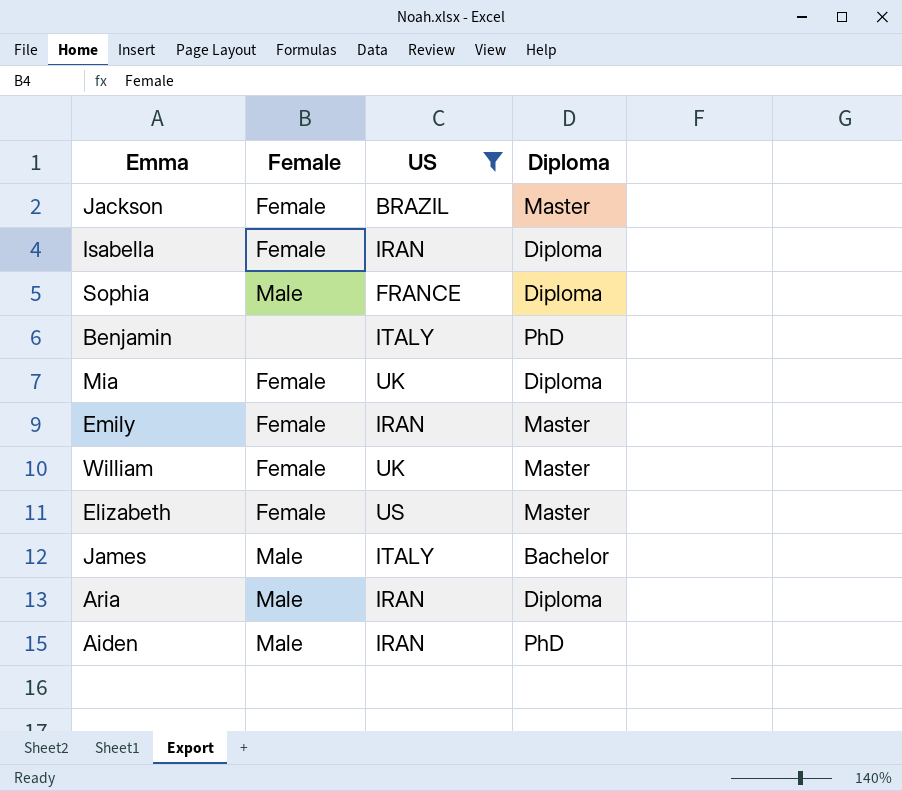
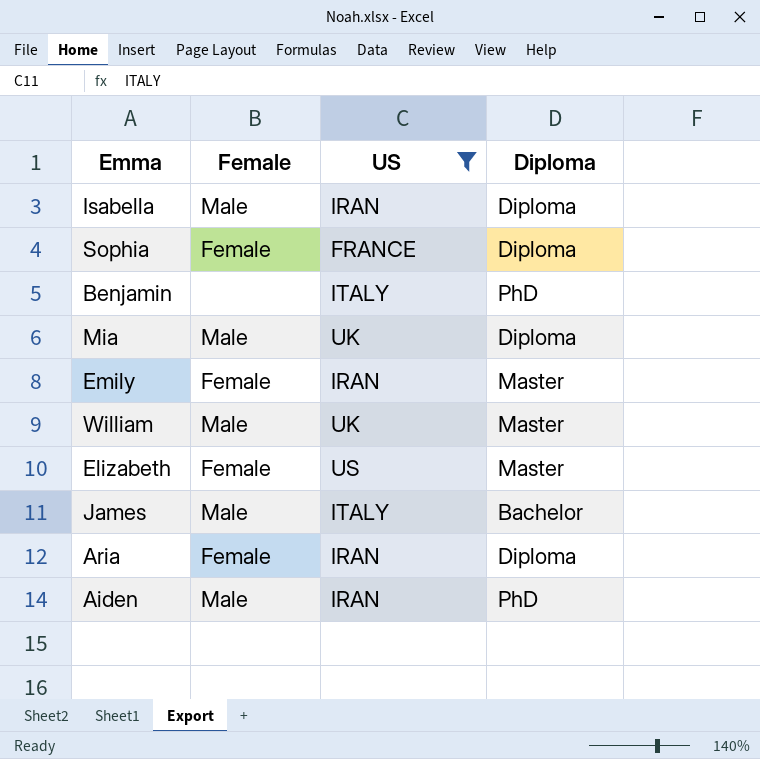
row Jackson: Female | BRAZIL | Master -> none
Isabella | Female: Female -> Male
Sophia | Female: Male -> Female
Mia | Female: Female -> Male
William | Female: Female -> Male
Aria | Female: Male -> Female

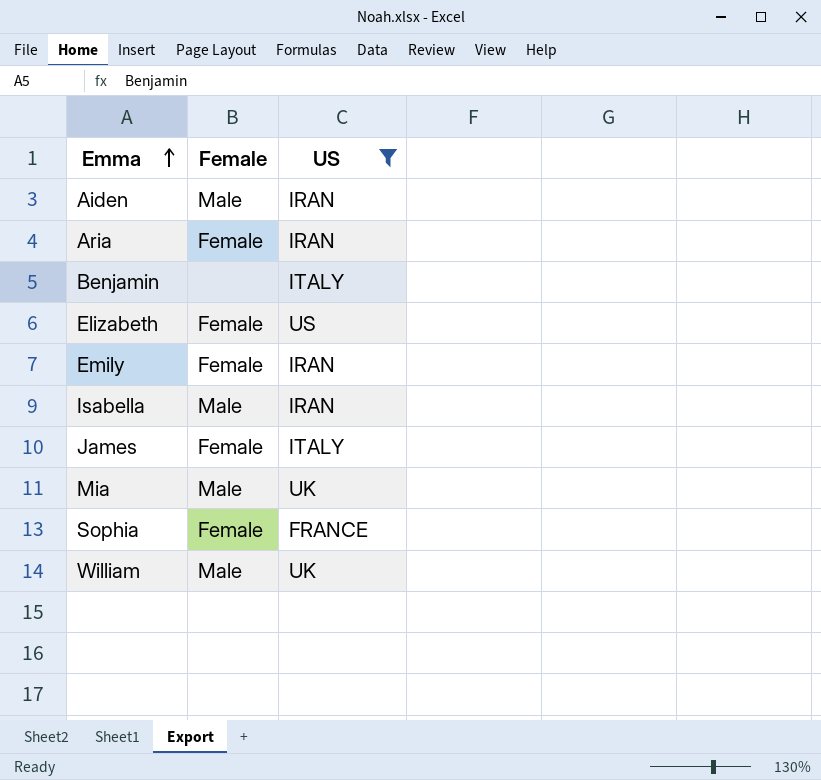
row order: none -> Emma ascending
column Diploma | position: 4 -> none
James | Female: Male -> Female

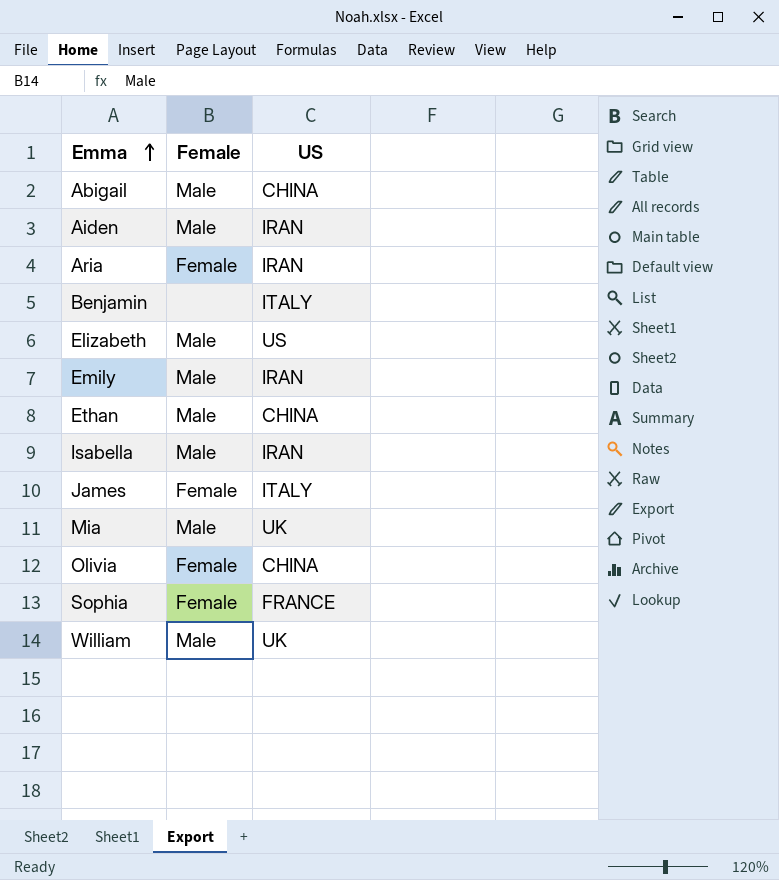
filter: US != CHINA -> none
Elizabeth | Female: Female -> Male
Emily | Female: Female -> Male

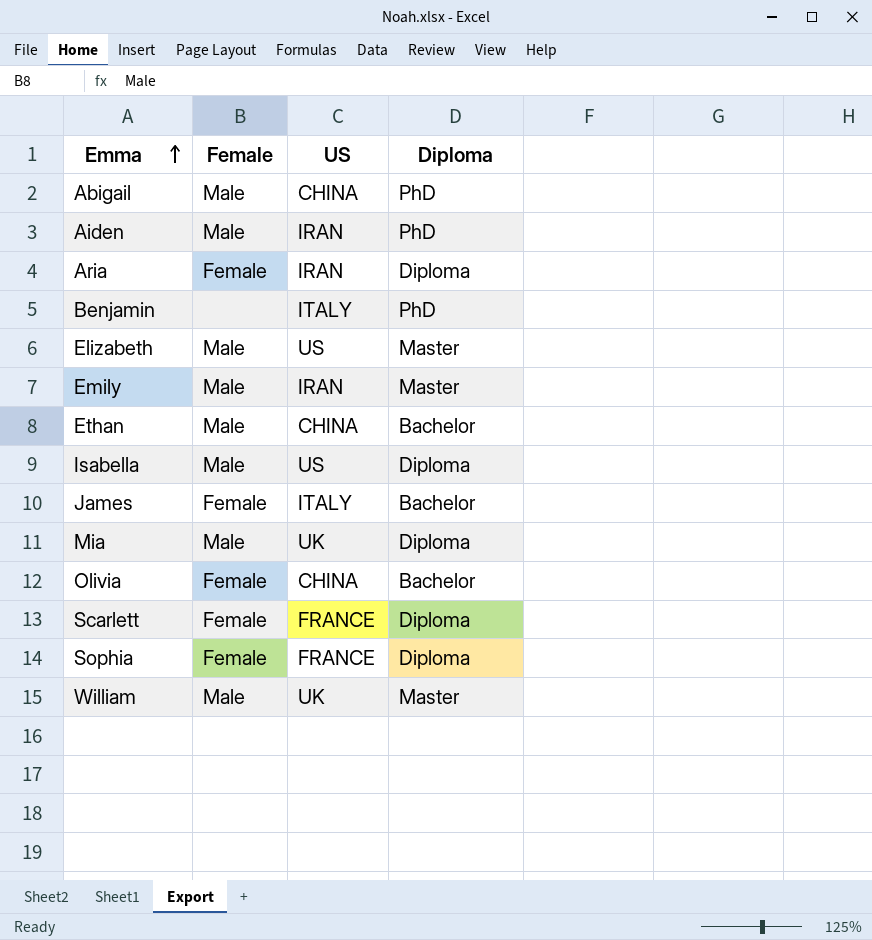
column Diploma | position: none -> 4
Isabella | US: IRAN -> US
row Scarlett: none -> Female | FRANCE | Diploma

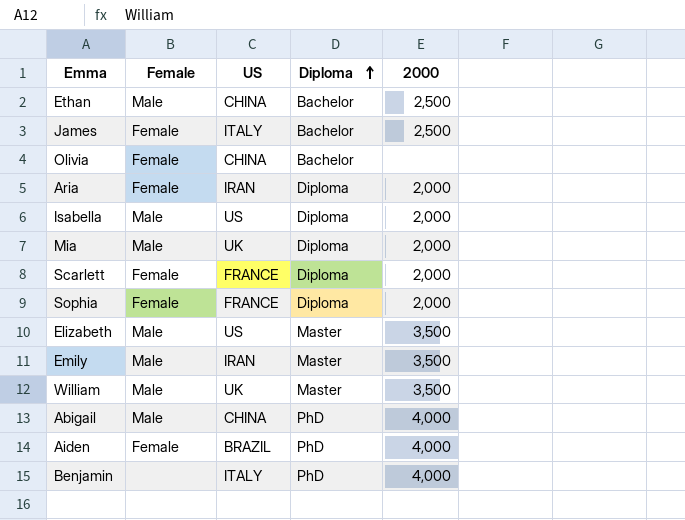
row order: Emma ascending -> Diploma ascending
column 2000 | position: none -> 5
Aiden | Female: Male -> Female
Aiden | US: IRAN -> BRAZIL

